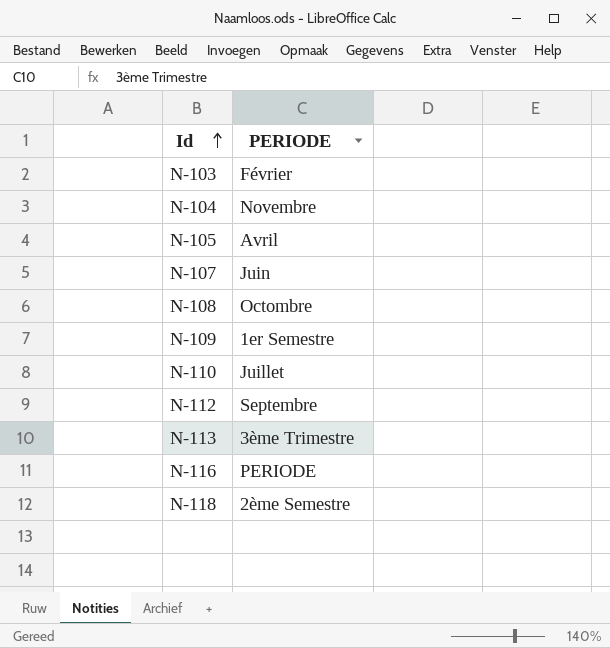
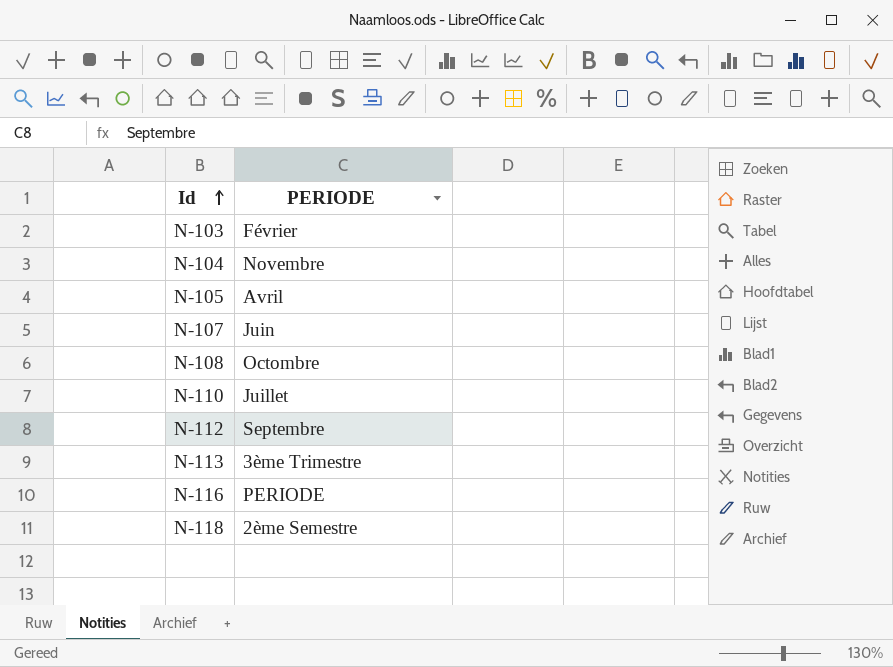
row N-109: 1er Semestre -> none

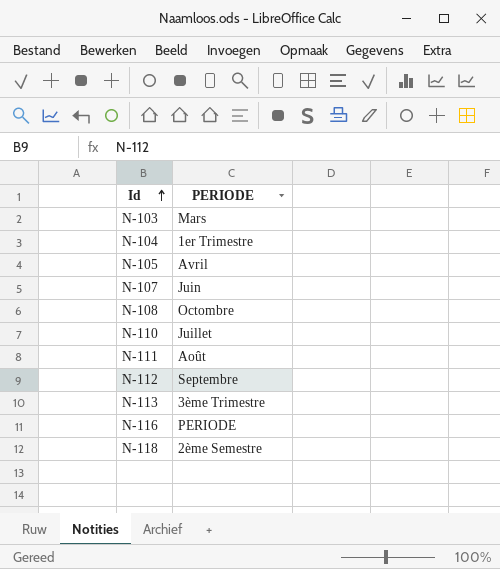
N-103 | PERIODE: Février -> Mars
N-104 | PERIODE: Novembre -> 1er Trimestre
row N-111: none -> Août

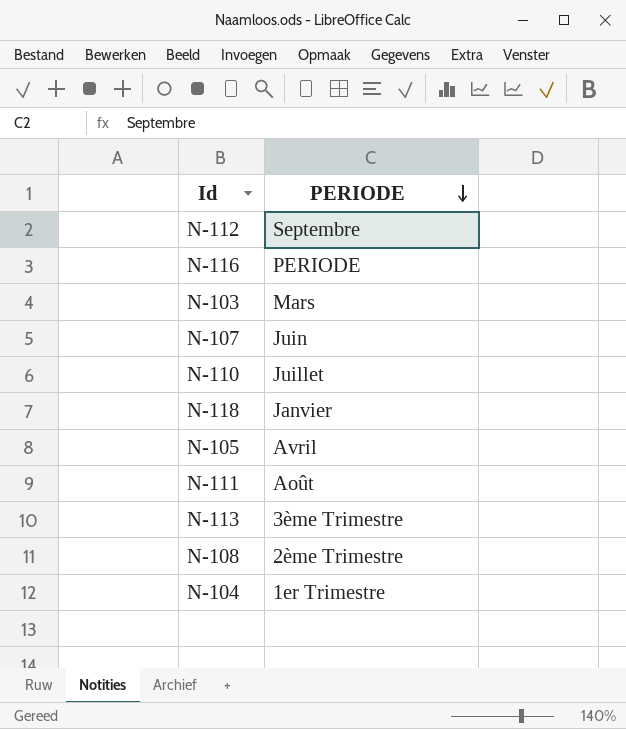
row order: Id ascending -> PERIODE descending
N-118 | PERIODE: 2ème Semestre -> Janvier
N-108 | PERIODE: Octombre -> 2ème Trimestre

